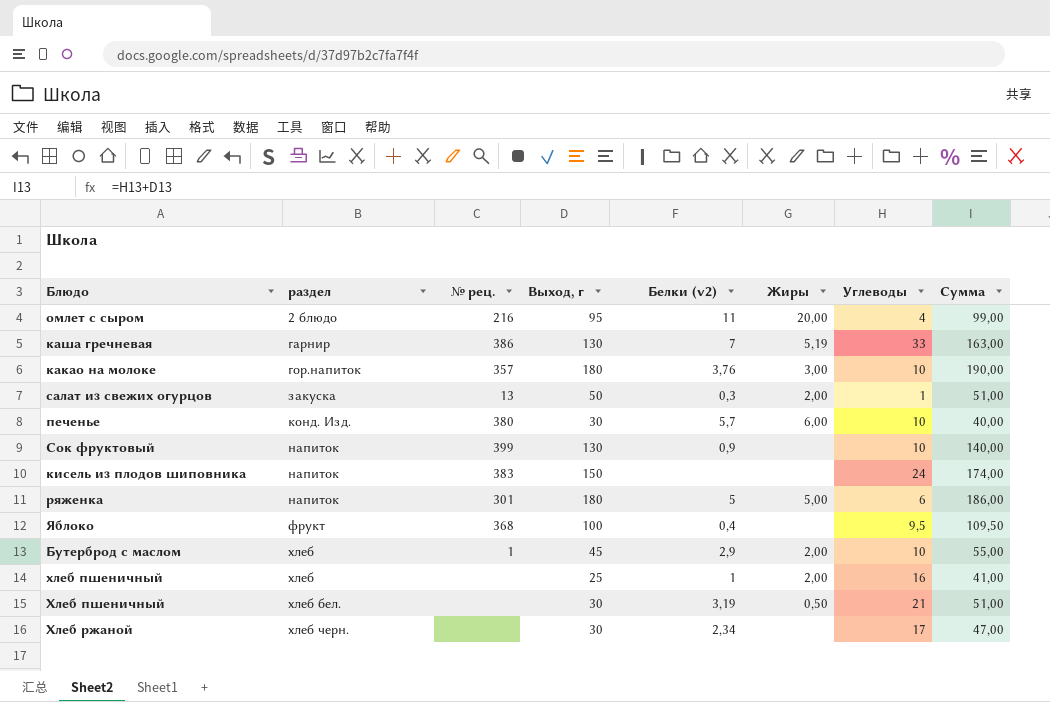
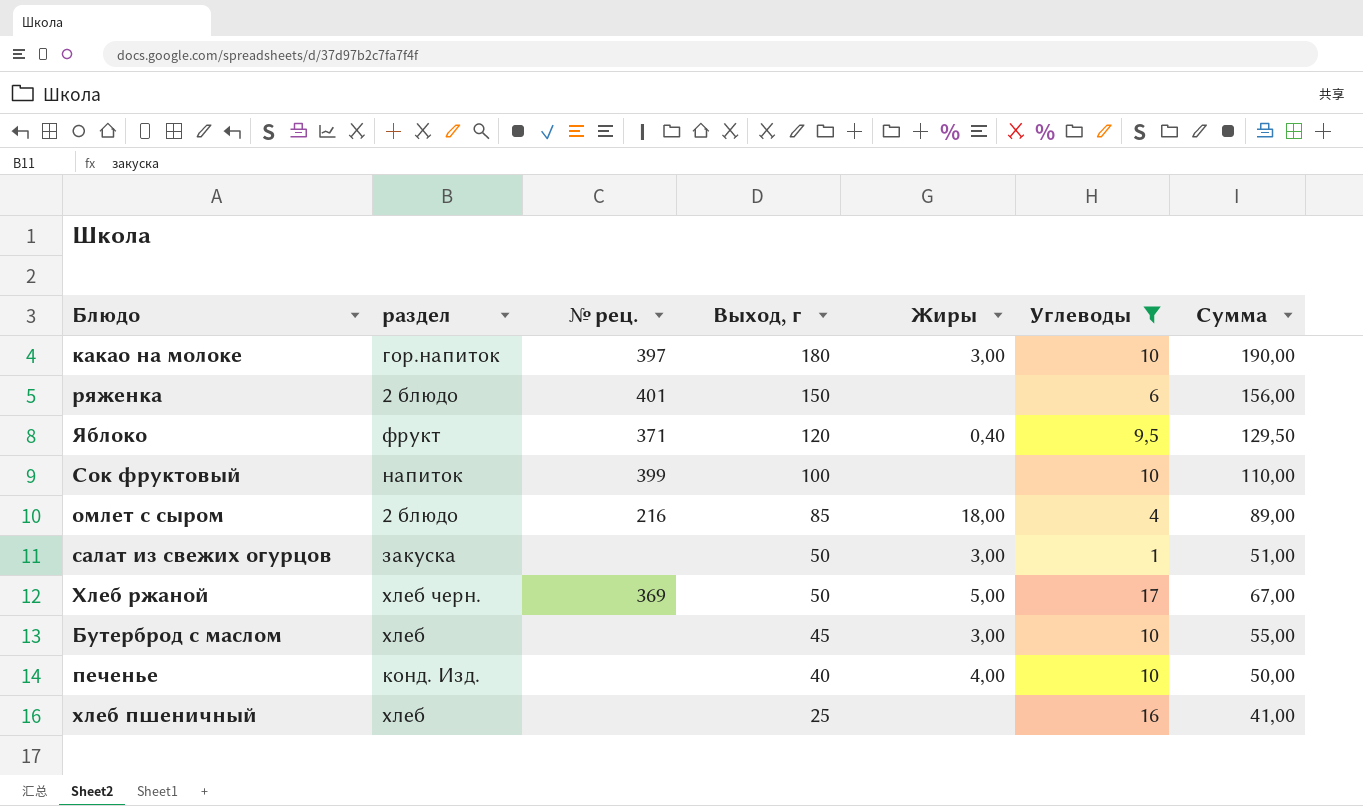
filter: none -> Углеводы <= 17
row order: раздел ascending -> Выход, г descending
column Белки (v2) | position: 5 -> none
какао на молоке | № рец.: 357 -> 397
ряженка | раздел: напиток -> 2 блюдо
ряженка | № рец.: 301 -> 401
ряженка | Выход, г: 180 -> 150
ряженка | Жиры: 5,00 -> none
ряженка | Сумма: 186,00 -> 156,00
Яблоко | № рец.: 368 -> 371
Яблоко | Выход, г: 100 -> 120
Яблоко | Жиры: none -> 0,40
Яблоко | Сумма: 109,50 -> 129,50
Сок фруктовый | Выход, г: 130 -> 100
Сок фруктовый | Сумма: 140,00 -> 110,00
омлет с сыром | Выход, г: 95 -> 85
омлет с сыром | Жиры: 20,00 -> 18,00
омлет с сыром | Сумма: 99,00 -> 89,00
салат из свежих огурцов | № рец.: 13 -> none
салат из свежих огурцов | Жиры: 2,00 -> 3,00
Хлеб ржаной | № рец.: none -> 369
Хлеб ржаной | Выход, г: 30 -> 50
Хлеб ржаной | Жиры: none -> 5,00
Хлеб ржаной | Сумма: 47,00 -> 67,00
Бутерброд с маслом | № рец.: 1 -> none
Бутерброд с маслом | Жиры: 2,00 -> 3,00
печенье | № рец.: 380 -> none
печенье | Выход, г: 30 -> 40
печенье | Жиры: 6,00 -> 4,00
печенье | Сумма: 40,00 -> 50,00
хлеб пшеничный | Жиры: 2,00 -> none

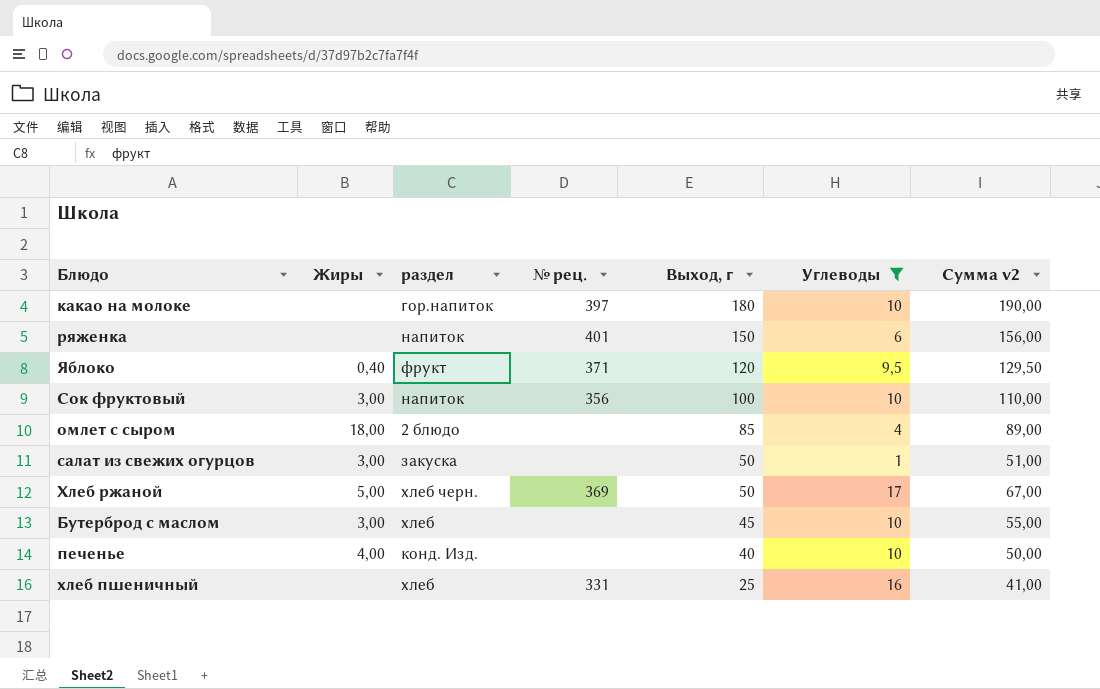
column Жиры | position: 5 -> 2
column name: Сумма -> Сумма v2
какао на молоке | Жиры: 3,00 -> none
ряженка | раздел: 2 блюдо -> напиток
Сок фруктовый | Жиры: none -> 3,00
Сок фруктовый | № рец.: 399 -> 356
омлет с сыром | № рец.: 216 -> none
хлеб пшеничный | № рец.: none -> 331

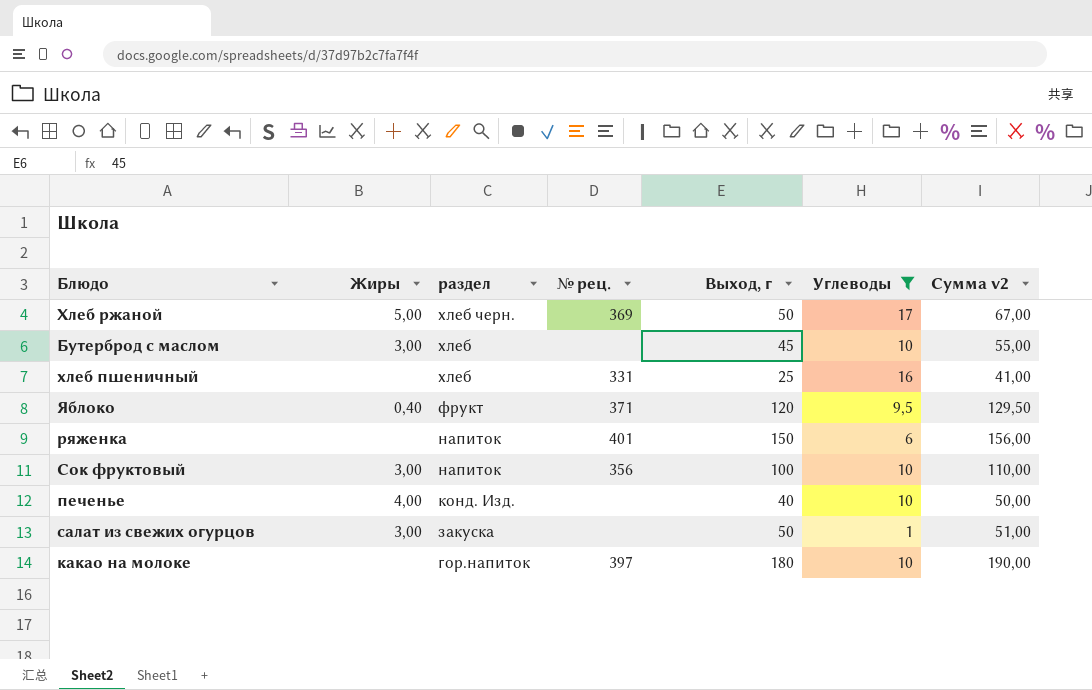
row order: Выход, г descending -> раздел descending
row омлет с сыром: 18,00 | 2 блюдо | none | 85 | 4 | 89,00 -> none

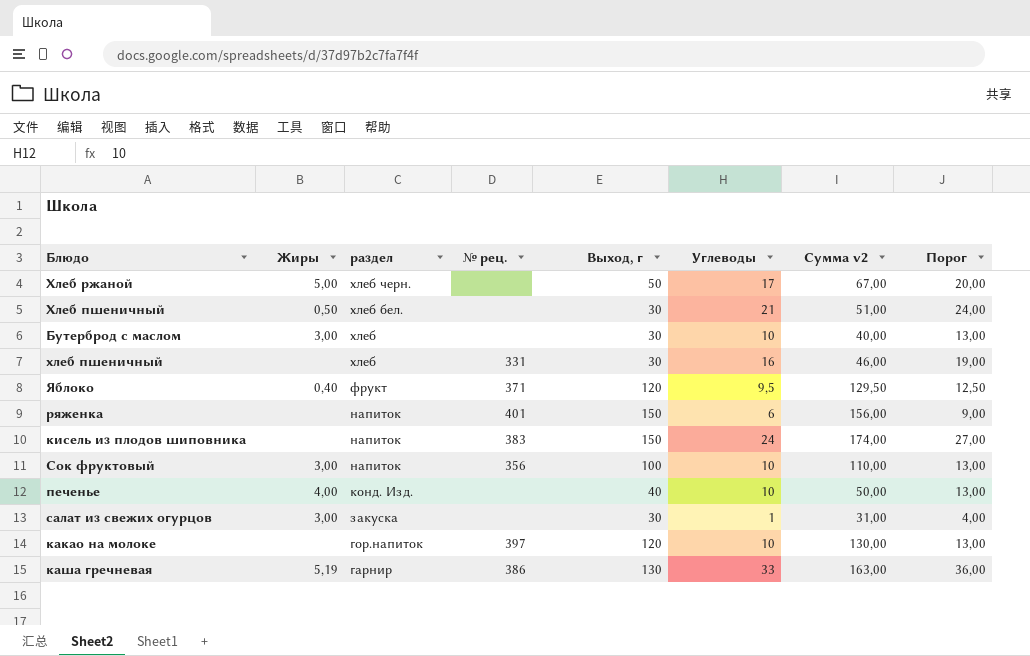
filter: Углеводы <= 17 -> none
column Порог | formula: none -> [Углеводы] + 3
Хлеб ржаной | № рец.: 369 -> none
Бутерброд с маслом | Выход, г: 45 -> 30
Бутерброд с маслом | Сумма v2: 55,00 -> 40,00
хлеб пшеничный | Выход, г: 25 -> 30
хлеб пшеничный | Сумма v2: 41,00 -> 46,00
салат из свежих огурцов | Выход, г: 50 -> 30
салат из свежих огурцов | Сумма v2: 51,00 -> 31,00
какао на молоке | Выход, г: 180 -> 120
какао на молоке | Сумма v2: 190,00 -> 130,00

